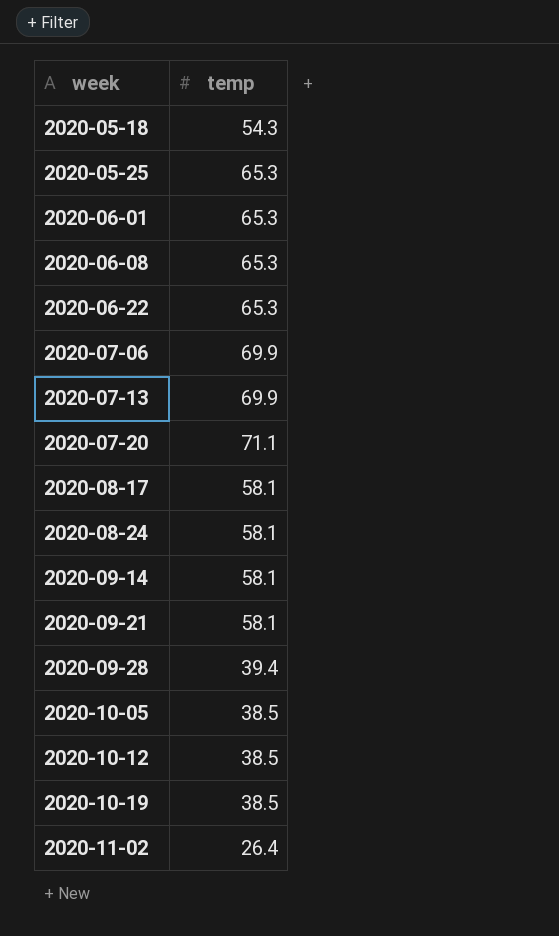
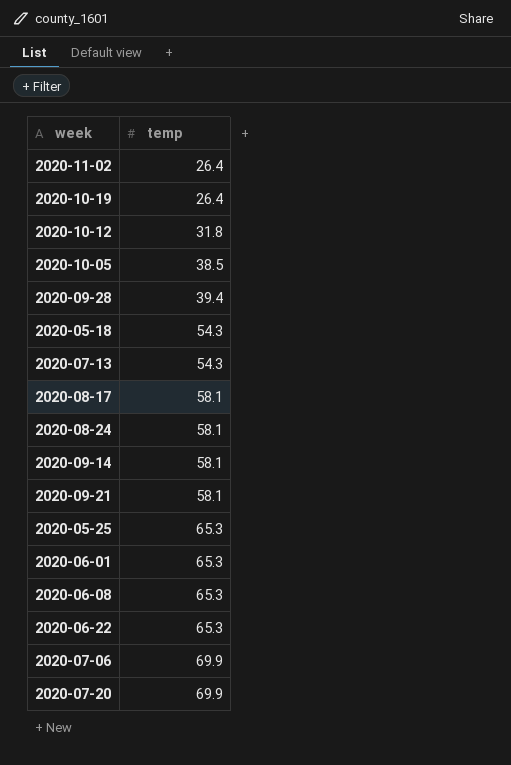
row order: week ascending -> temp ascending
2020-10-19 | temp: 38.5 -> 26.4
2020-10-12 | temp: 38.5 -> 31.8
2020-07-13 | temp: 69.9 -> 54.3
2020-07-20 | temp: 71.1 -> 69.9

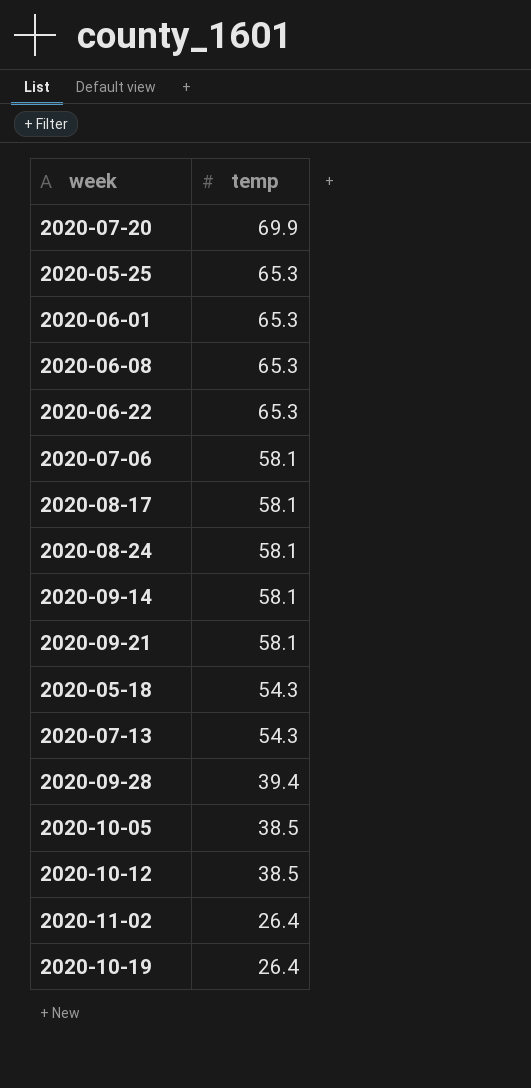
row order: temp ascending -> temp descending
2020-07-06 | temp: 69.9 -> 58.1
2020-10-12 | temp: 31.8 -> 38.5

